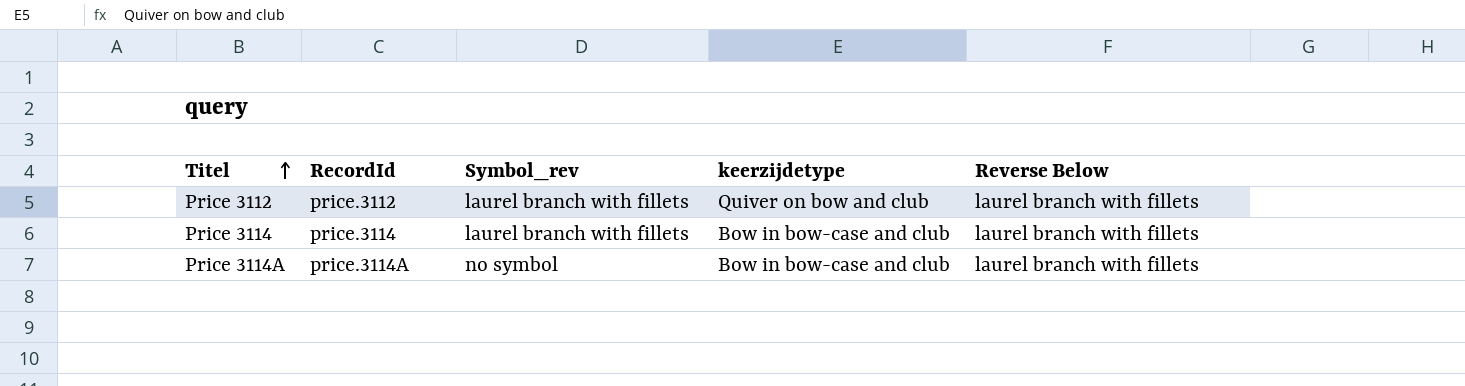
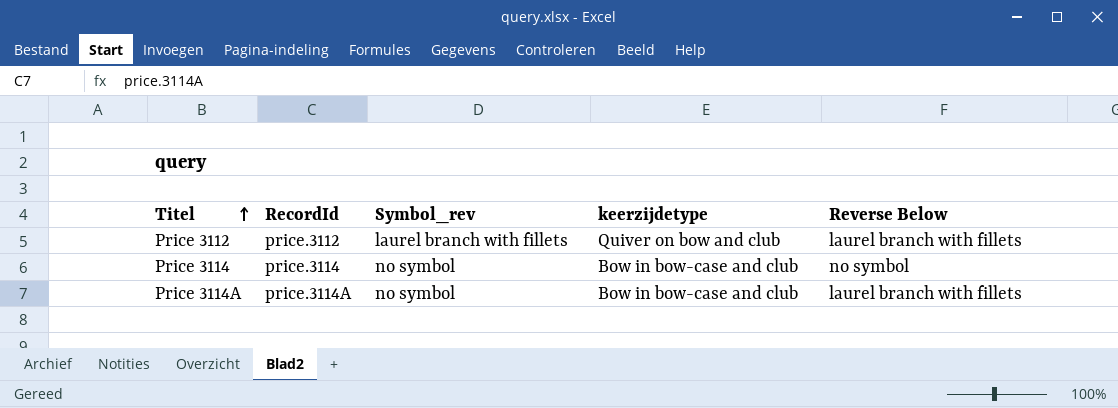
Price 3114 | Symbol_rev: laurel branch with fillets -> no symbol
Price 3114 | Reverse Below: laurel branch with fillets -> no symbol

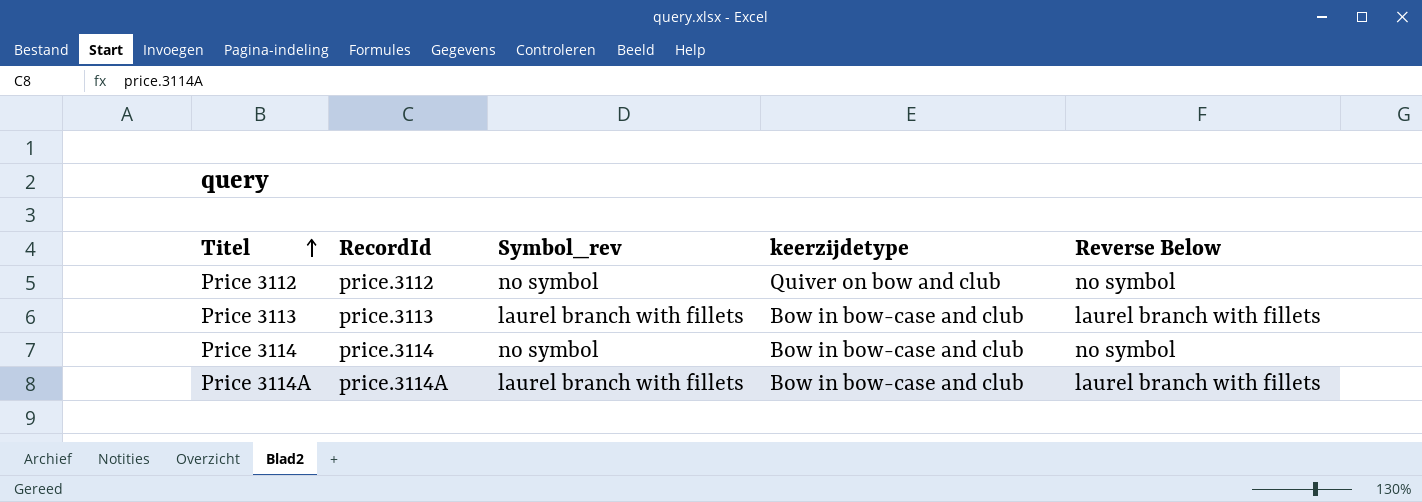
Price 3112 | Symbol_rev: laurel branch with fillets -> no symbol
Price 3112 | Reverse Below: laurel branch with fillets -> no symbol
row Price 3113: none -> price.3113 | laurel branch with fillets | Bow in bow-case and club | laurel branch with fillets
Price 3114A | Symbol_rev: no symbol -> laurel branch with fillets

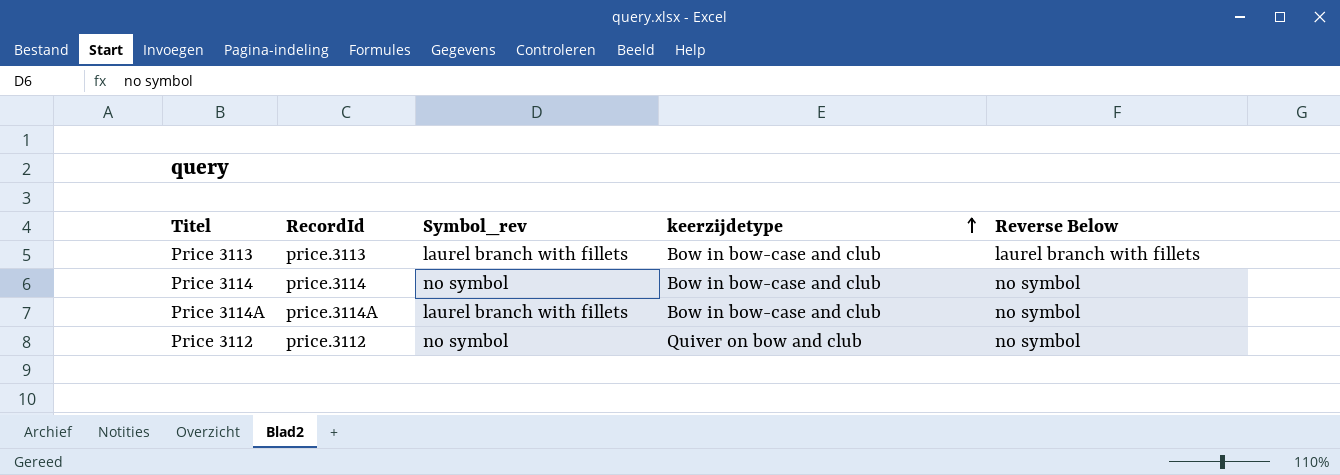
row order: Titel ascending -> keerzijdetype ascending
Price 3114A | Reverse Below: laurel branch with fillets -> no symbol

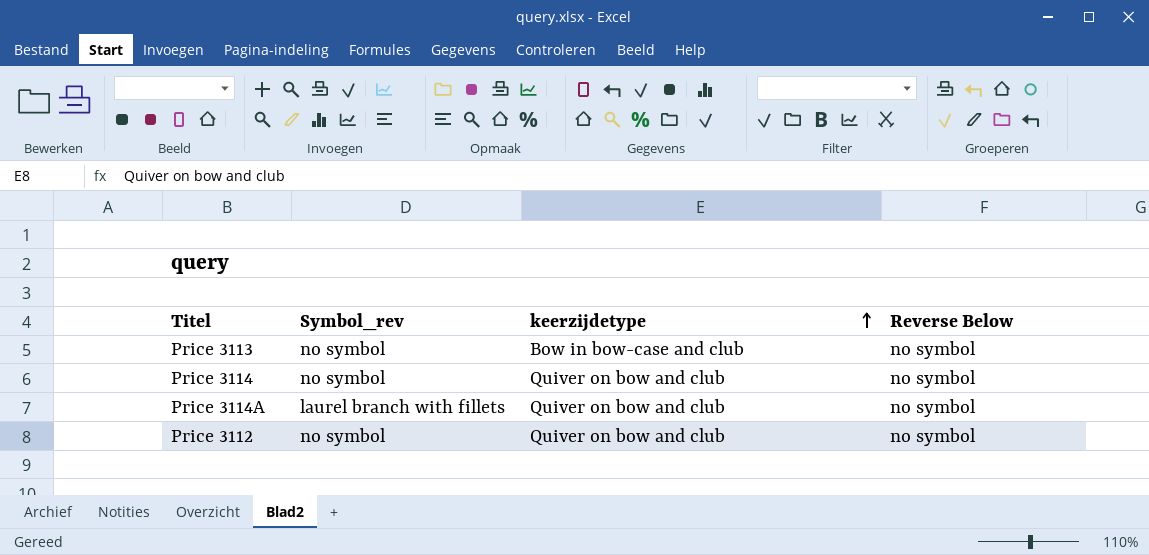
column RecordId | position: 2 -> none
Price 3113 | Symbol_rev: laurel branch with fillets -> no symbol
Price 3113 | Reverse Below: laurel branch with fillets -> no symbol
Price 3114 | keerzijdetype: Bow in bow-case and club -> Quiver on bow and club
Price 3114A | keerzijdetype: Bow in bow-case and club -> Quiver on bow and club

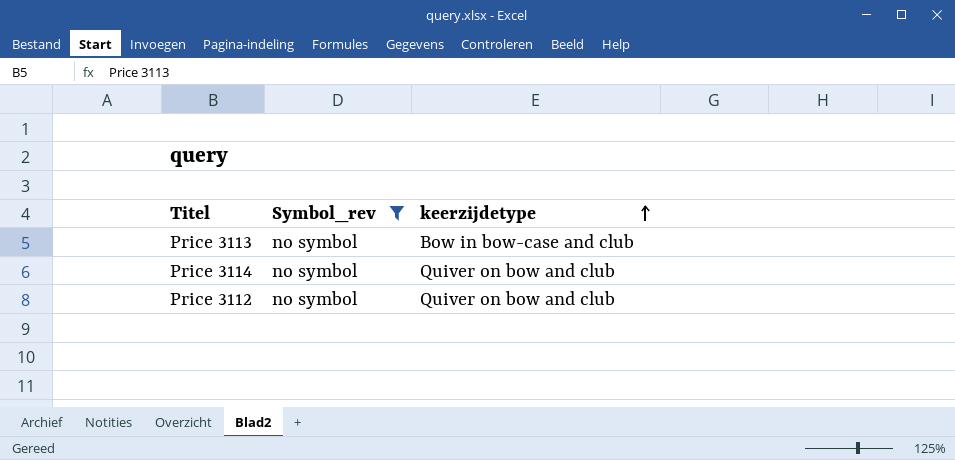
filter: none -> Symbol_rev = no symbol
column Reverse Below | position: 4 -> none

